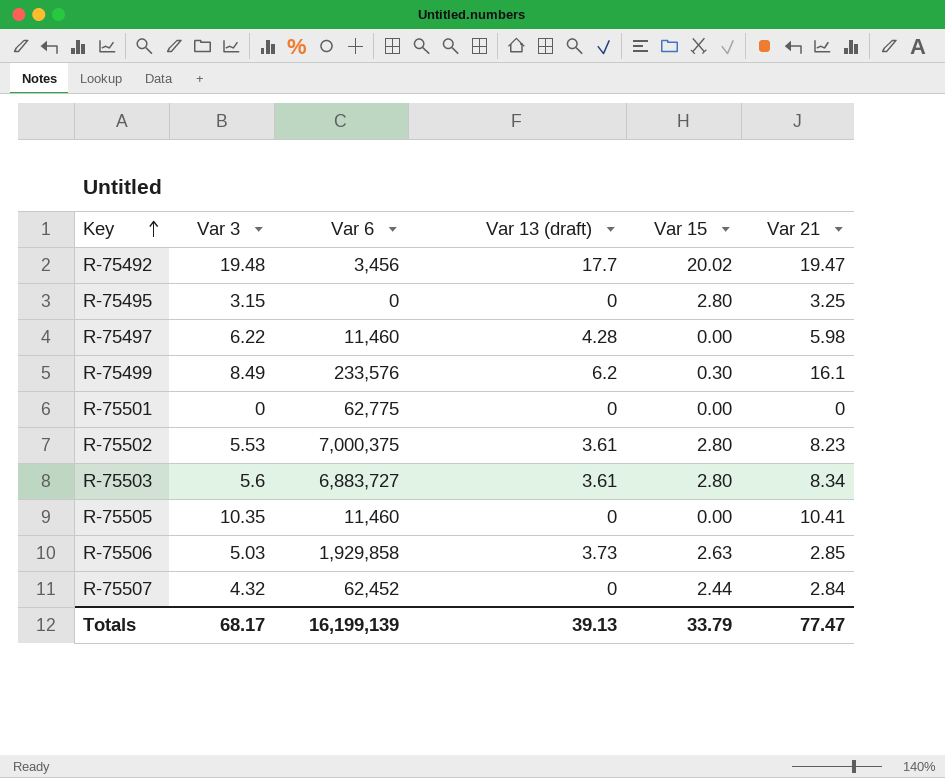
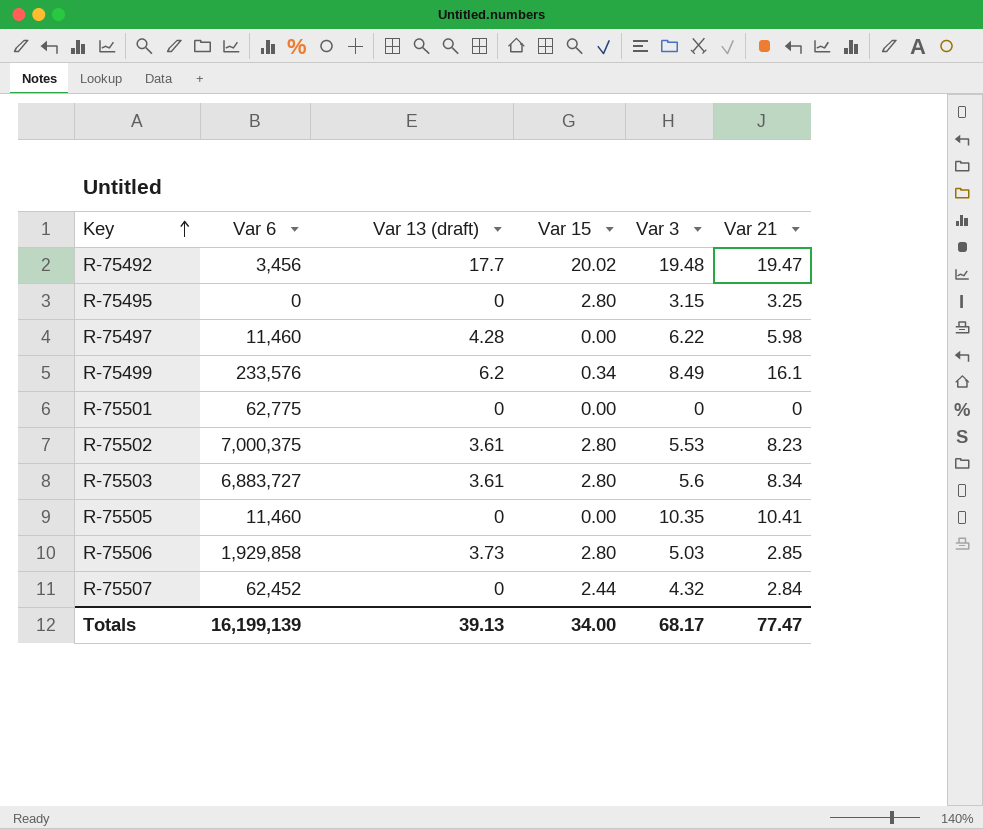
column Var 3 | position: 2 -> 5
R-75499 | Var 15: 0.30 -> 0.34
R-75506 | Var 15: 2.63 -> 2.80
Totals | Var 15: 33.79 -> 34.00

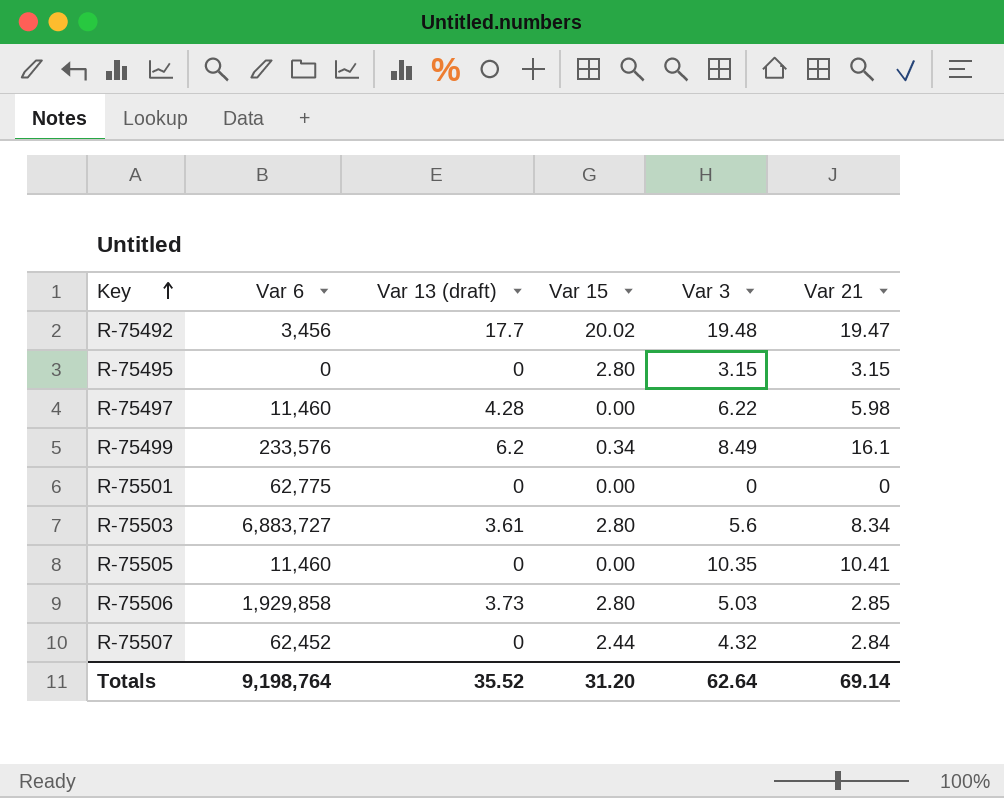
row R-75502: 7,000,375 | 3.61 | 2.80 | 5.53 | 8.23 -> none
R-75495 | Var 21: 3.25 -> 3.15
Totals | Var 6: 16,199,139 -> 9,198,764
Totals | Var 13 (draft): 39.13 -> 35.52
Totals | Var 15: 34.00 -> 31.20
Totals | Var 3: 68.17 -> 62.64
Totals | Var 21: 77.47 -> 69.14

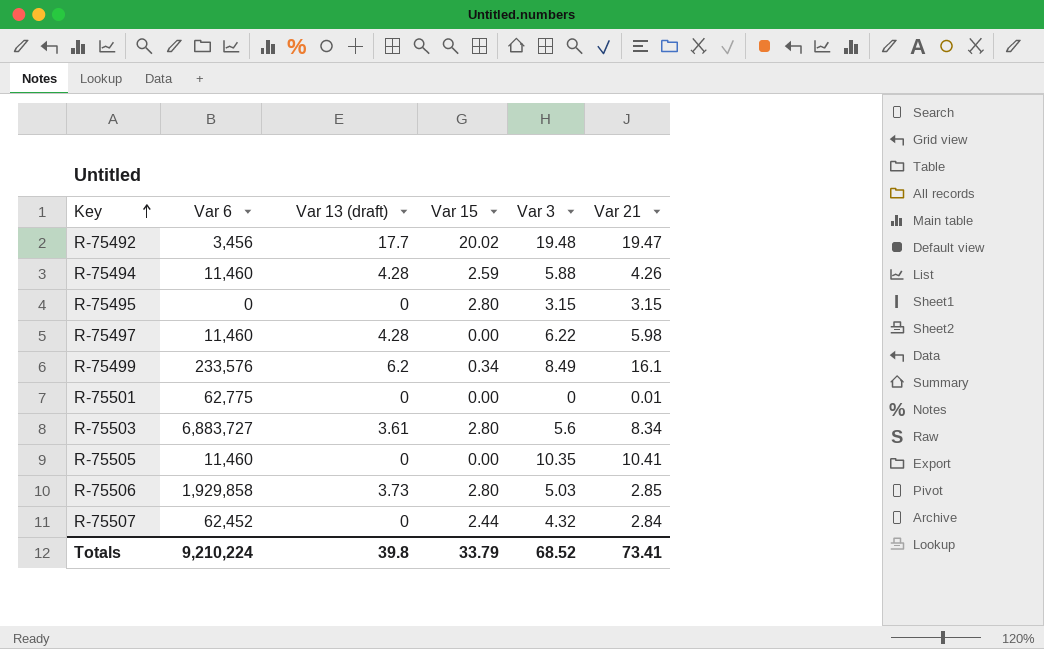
row R-75494: none -> 11,460 | 4.28 | 2.59 | 5.88 | 4.26
R-75501 | Var 21: 0 -> 0.01
Totals | Var 6: 9,198,764 -> 9,210,224
Totals | Var 13 (draft): 35.52 -> 39.8
Totals | Var 15: 31.20 -> 33.79
Totals | Var 3: 62.64 -> 68.52
Totals | Var 21: 69.14 -> 73.41

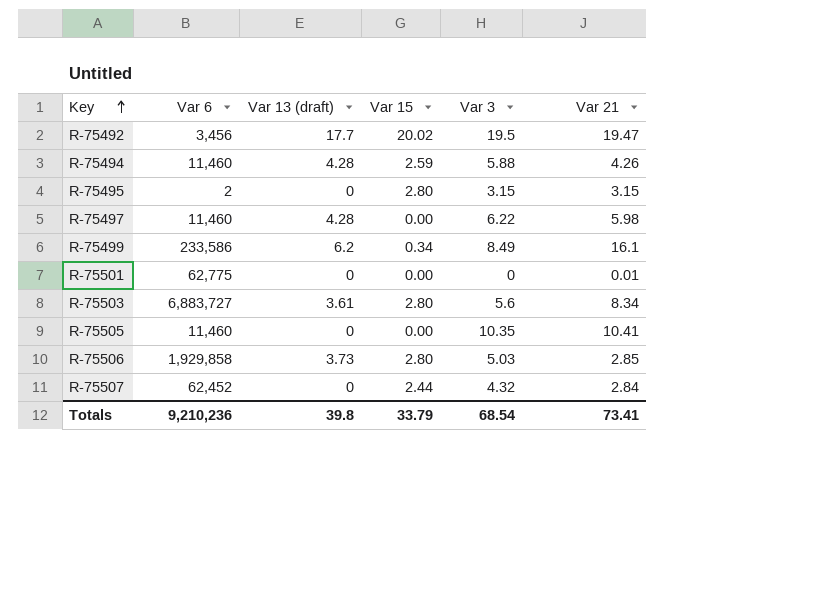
R-75492 | Var 3: 19.48 -> 19.5
R-75495 | Var 6: 0 -> 2
R-75499 | Var 6: 233,576 -> 233,586
Totals | Var 6: 9,210,224 -> 9,210,236
Totals | Var 3: 68.52 -> 68.54

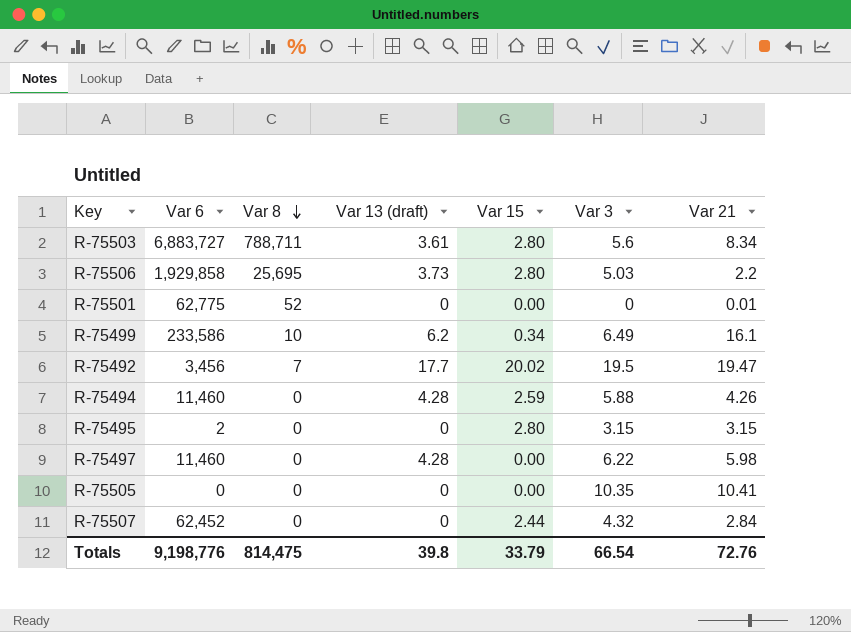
row order: Key ascending -> Var 8 descending
column Var 8 | position: none -> 3
R-75506 | Var 21: 2.85 -> 2.2
R-75499 | Var 3: 8.49 -> 6.49
R-75505 | Var 6: 11,460 -> 0
Totals | Var 6: 9,210,236 -> 9,198,776
Totals | Var 3: 68.54 -> 66.54
Totals | Var 21: 73.41 -> 72.76

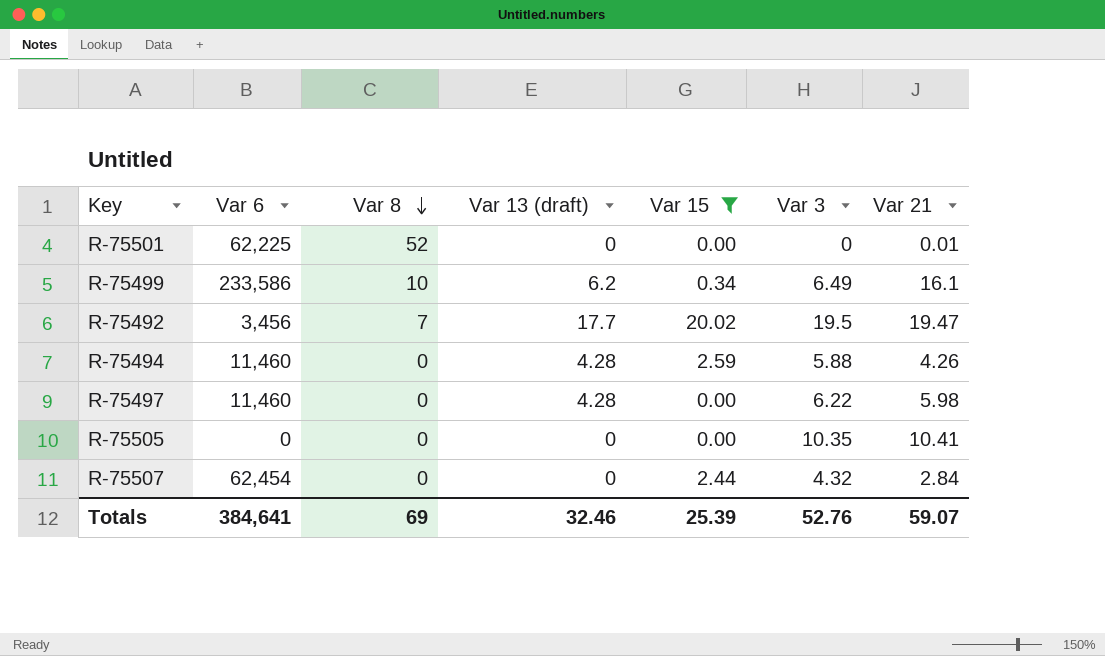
filter: none -> Var 15 != 2.80
R-75501 | Var 6: 62,775 -> 62,225
R-75507 | Var 6: 62,452 -> 62,454
Totals | Var 6: 9,198,776 -> 384,641
Totals | Var 8: 814,475 -> 69
Totals | Var 13 (draft): 39.8 -> 32.46
Totals | Var 15: 33.79 -> 25.39
Totals | Var 3: 66.54 -> 52.76
Totals | Var 21: 72.76 -> 59.07

